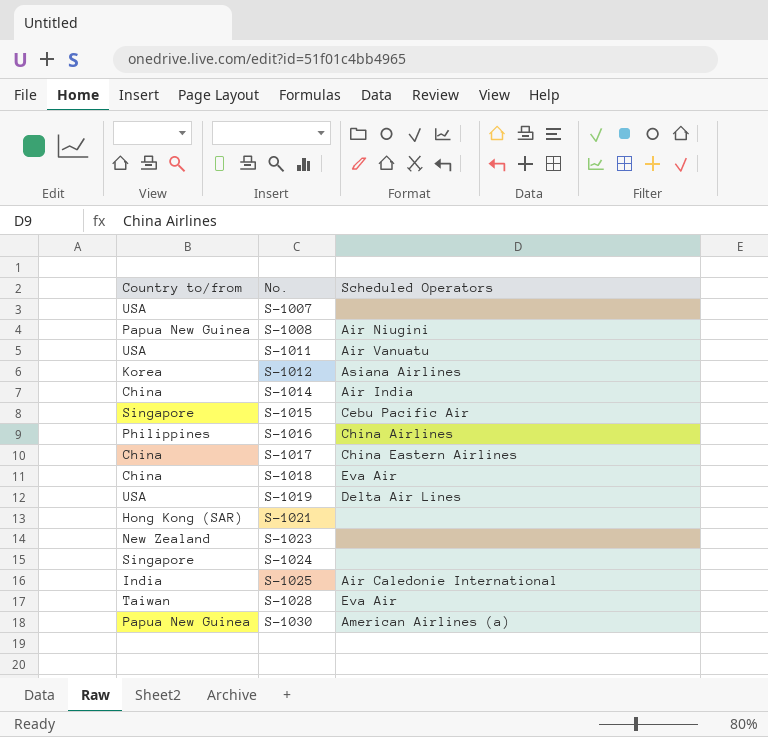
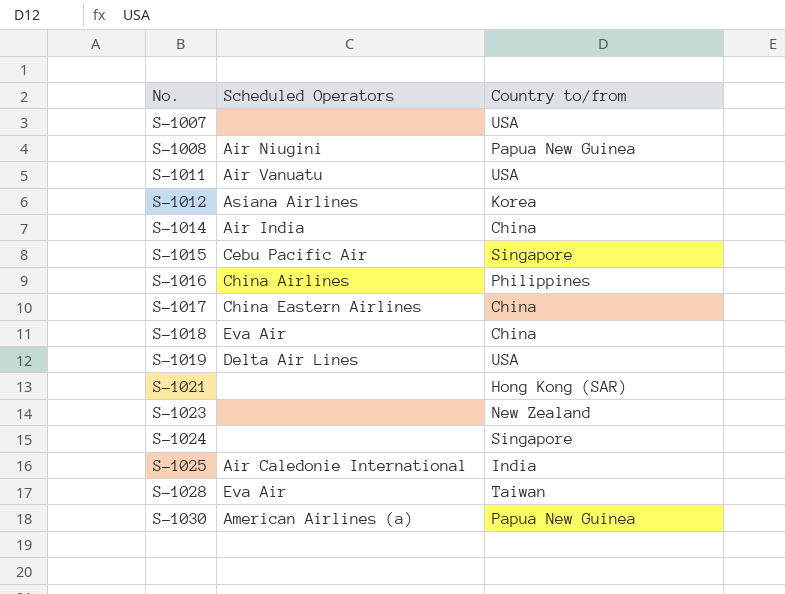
column Country to/from | position: 1 -> 3

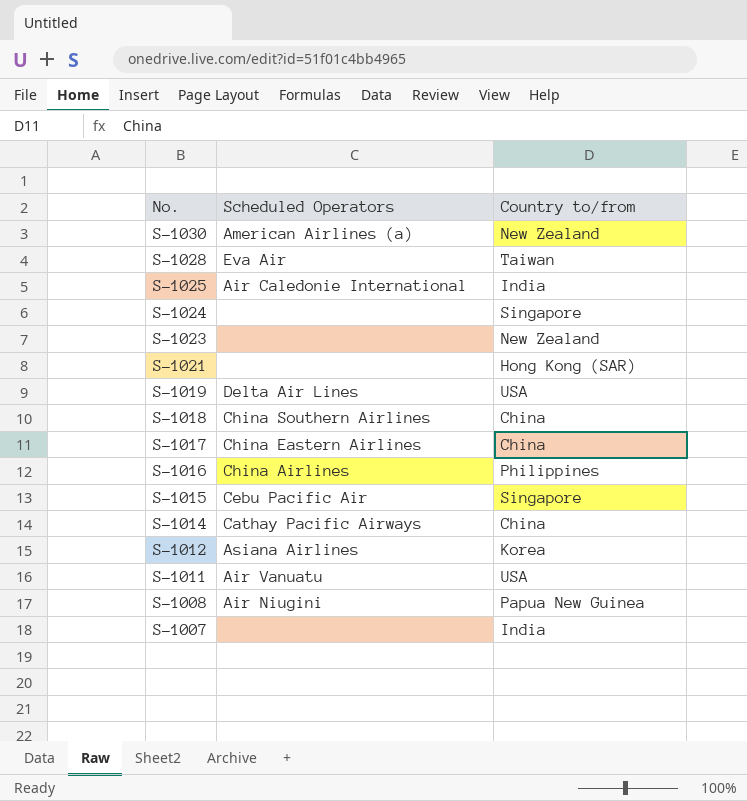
row order: No. ascending -> No. descending
S-1030 | Country to/from: Papua New Guinea -> New Zealand
S-1018 | Scheduled Operators: Eva Air -> China Southern Airlines
S-1014 | Scheduled Operators: Air India -> Cathay Pacific Airways
S-1007 | Country to/from: USA -> India

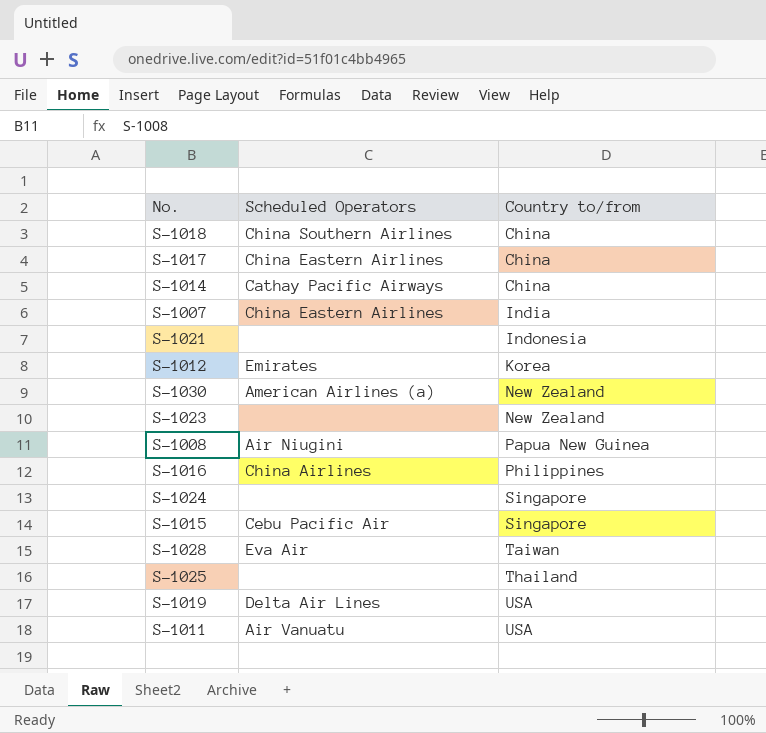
row order: No. descending -> Country to/from ascending
S-1007 | Scheduled Operators: none -> China Eastern Airlines
S-1021 | Country to/from: Hong Kong (SAR) -> Indonesia
S-1012 | Scheduled Operators: Asiana Airlines -> Emirates
S-1025 | Scheduled Operators: Air Caledonie International -> none
S-1025 | Country to/from: India -> Thailand

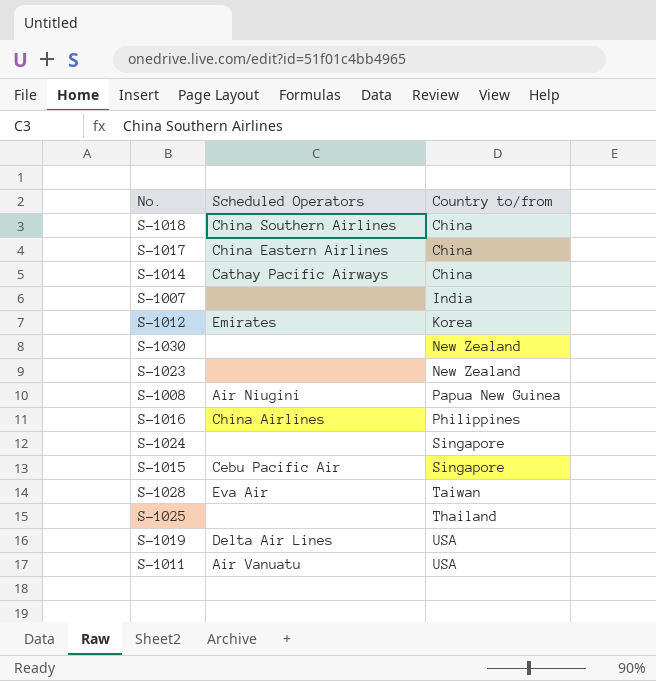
row S-1021: none | Indonesia -> none
S-1007 | Scheduled Operators: China Eastern Airlines -> none
S-1030 | Scheduled Operators: American Airlines (a) -> none

